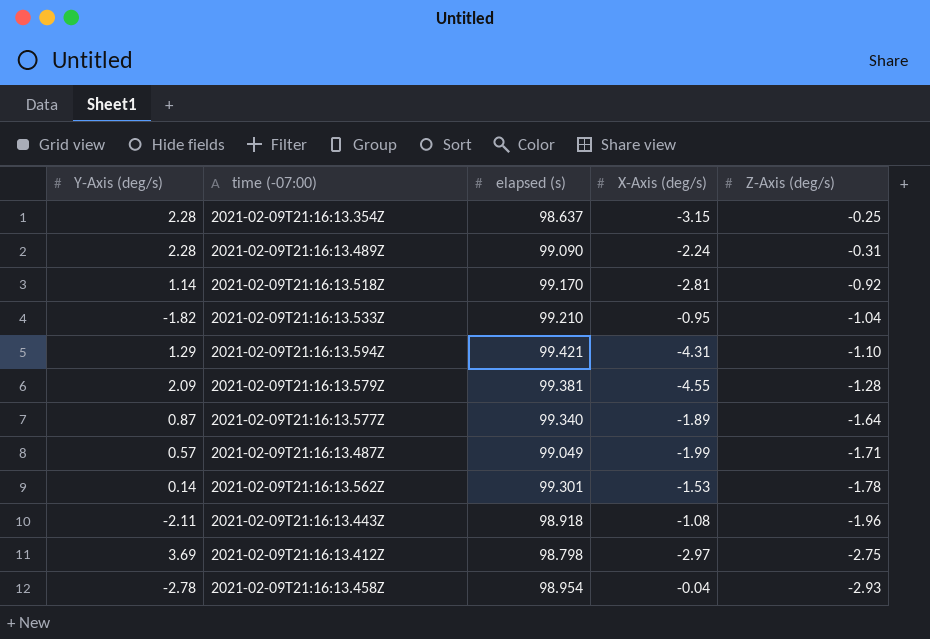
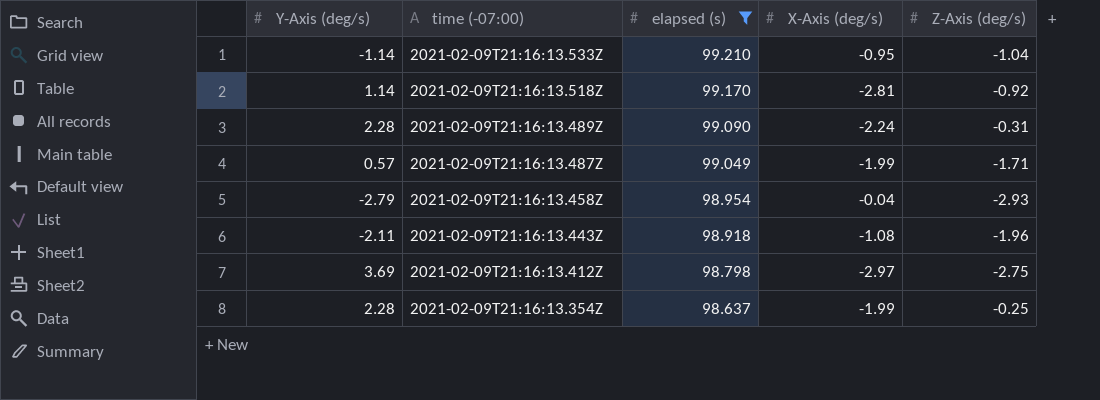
filter: none -> elapsed (s) <= 99.210
row order: Z-Axis (deg/s) descending -> time (-07:00) descending
2021-02-09T21:16:13.533Z | Y-Axis (deg/s): -1.82 -> -1.14
2021-02-09T21:16:13.458Z | Y-Axis (deg/s): -2.78 -> -2.79
2021-02-09T21:16:13.354Z | X-Axis (deg/s): -3.15 -> -1.99

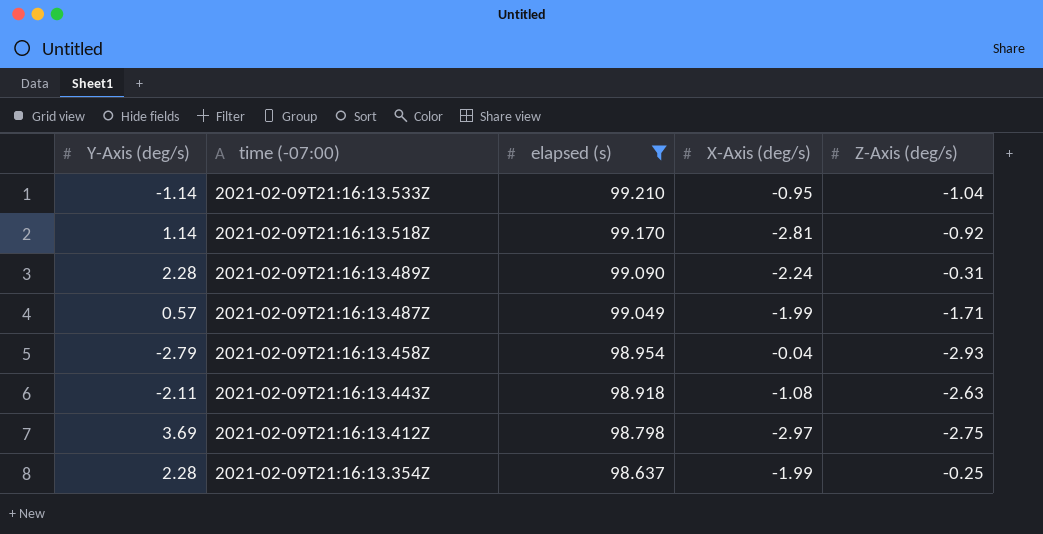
2021-02-09T21:16:13.443Z | Z-Axis (deg/s): -1.96 -> -2.63

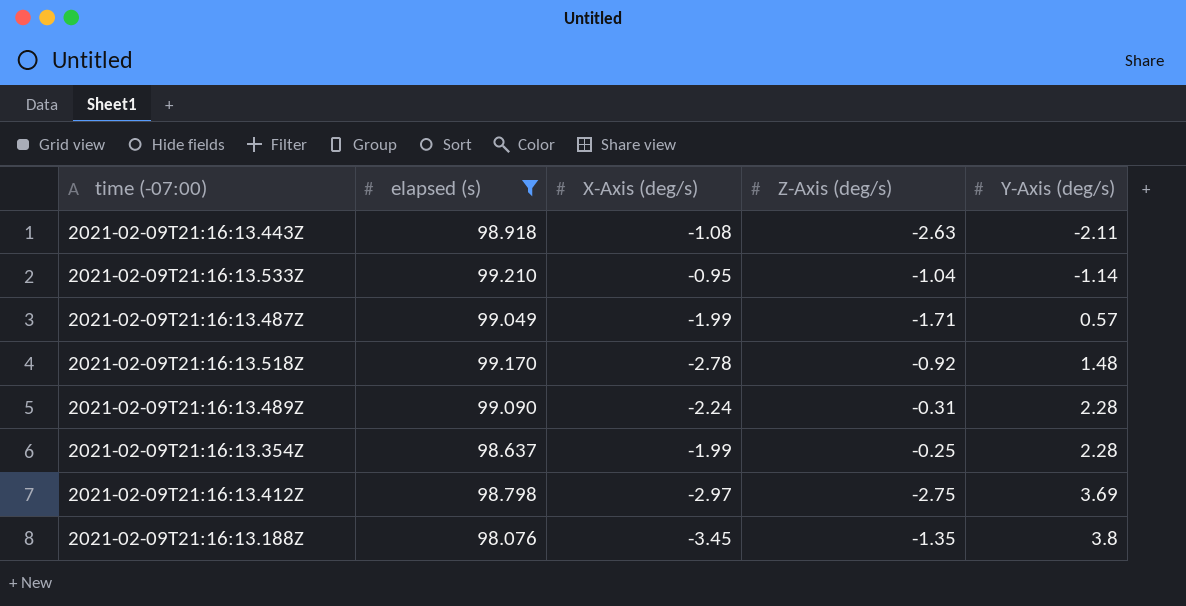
row order: time (-07:00) descending -> Y-Axis (deg/s) ascending
column Y-Axis (deg/s) | position: 1 -> 5
row 2021-02-09T21:16:13.458Z: -2.79 | 98.954 | -0.04 | -2.93 -> none
2021-02-09T21:16:13.518Z | X-Axis (deg/s): -2.81 -> -2.78
2021-02-09T21:16:13.518Z | Y-Axis (deg/s): 1.14 -> 1.48
row 2021-02-09T21:16:13.188Z: none -> 98.076 | -3.45 | -1.35 | 3.8

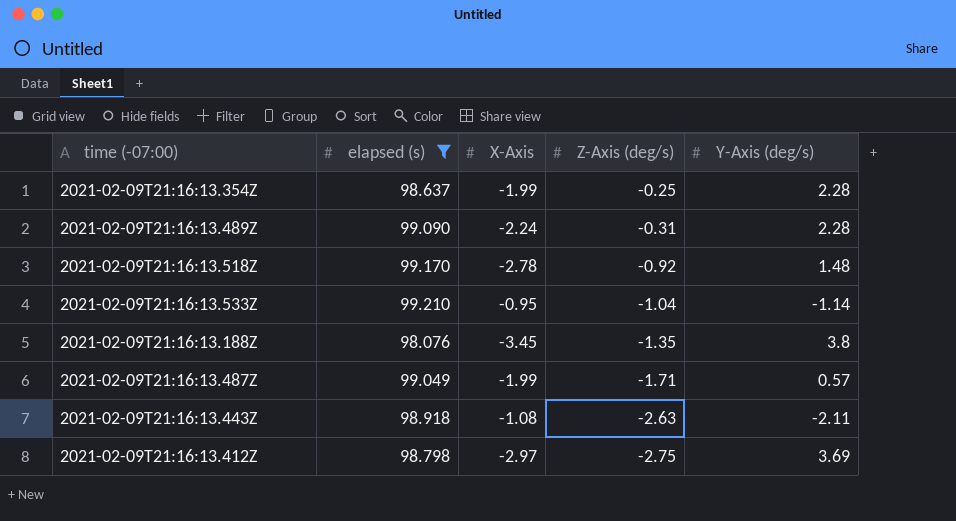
row order: Y-Axis (deg/s) ascending -> Z-Axis (deg/s) descending
column name: X-Axis (deg/s) -> X-Axis

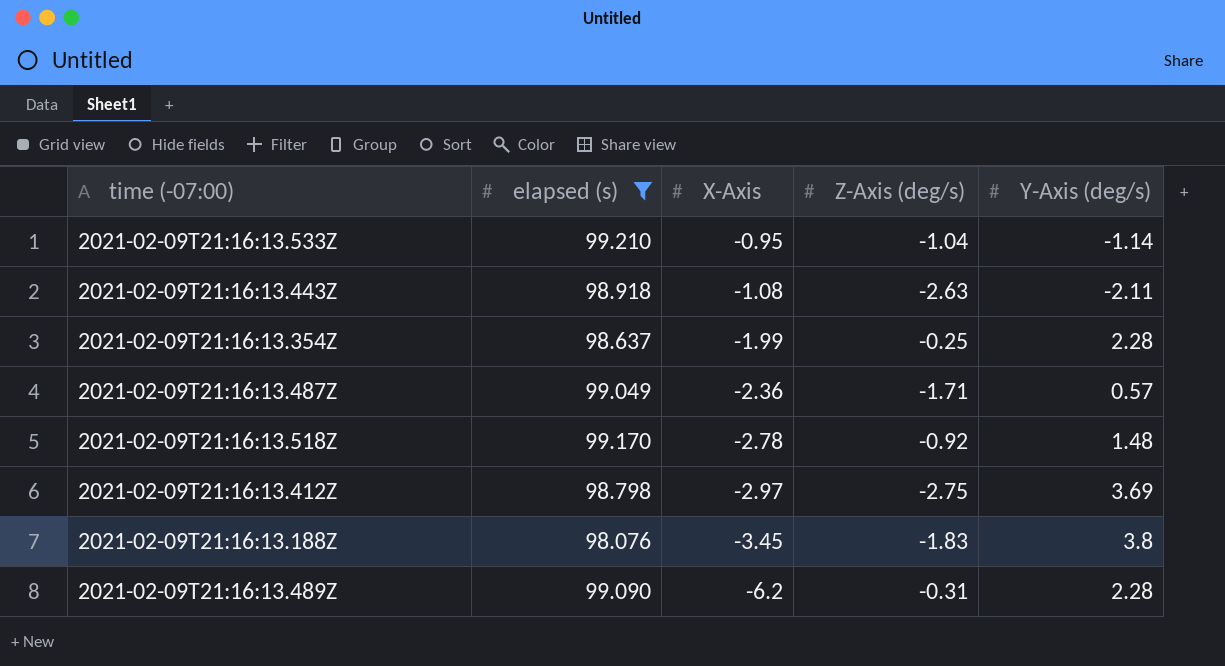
row order: Z-Axis (deg/s) descending -> X-Axis descending
2021-02-09T21:16:13.487Z | X-Axis: -1.99 -> -2.36
2021-02-09T21:16:13.188Z | Z-Axis (deg/s): -1.35 -> -1.83
2021-02-09T21:16:13.489Z | X-Axis: -2.24 -> -6.2

